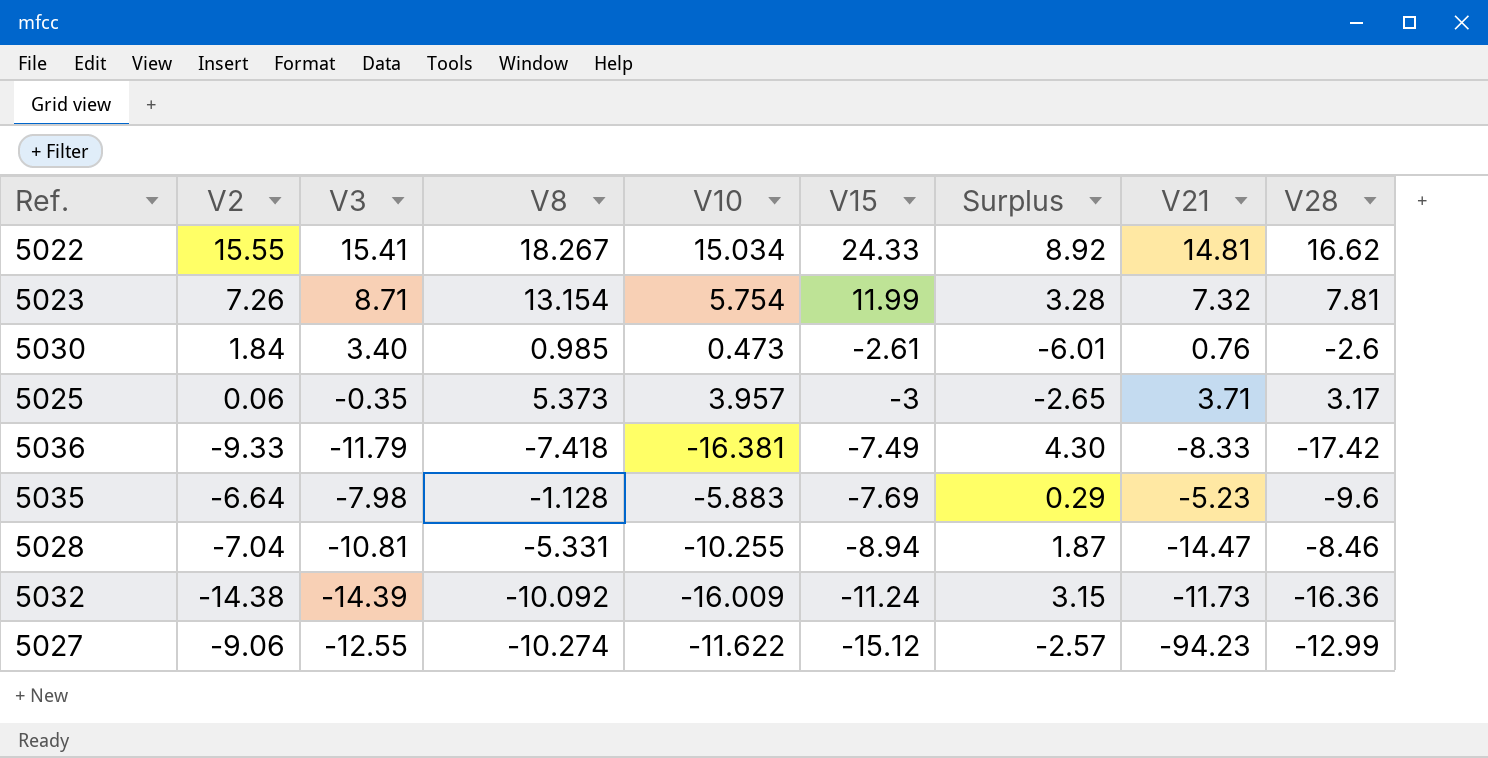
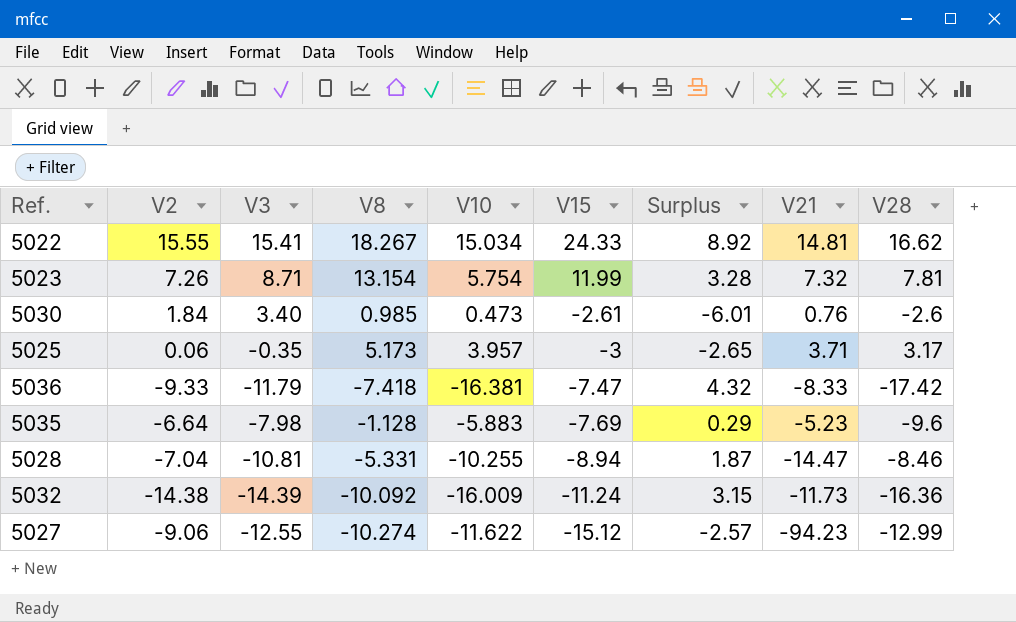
5025 | V8: 5.373 -> 5.173
5036 | V15: -7.49 -> -7.47
5036 | Surplus: 4.30 -> 4.32

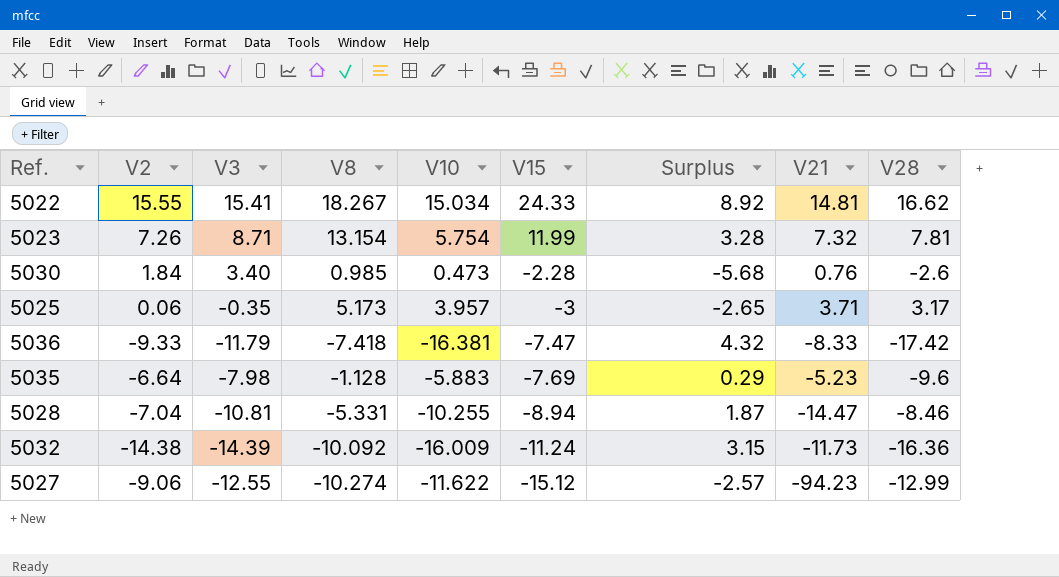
5030 | V15: -2.61 -> -2.28
5030 | Surplus: -6.01 -> -5.68

